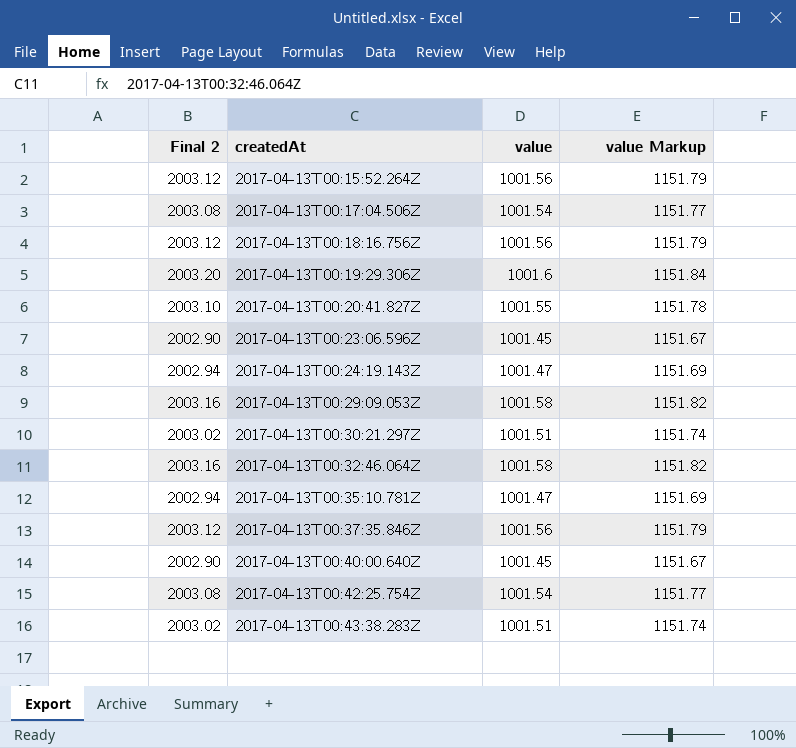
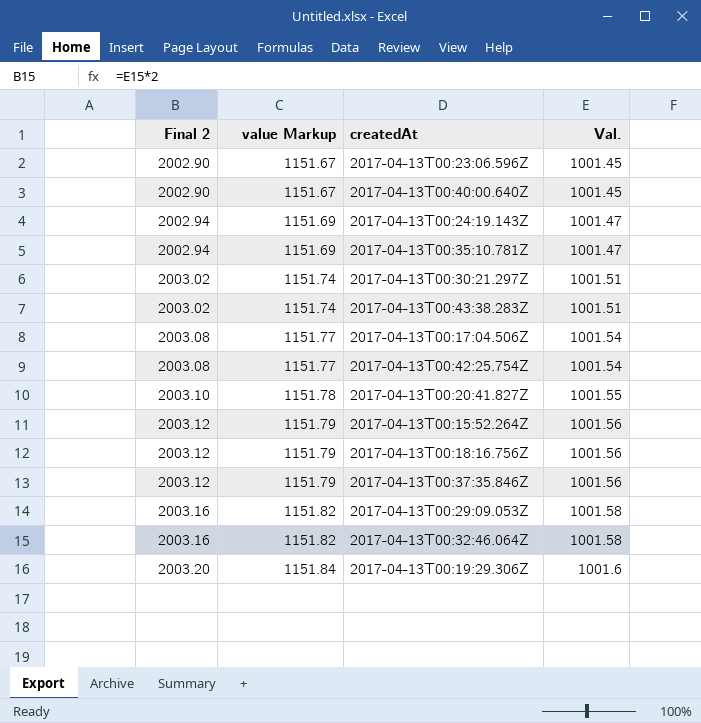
row order: createdAt ascending -> Final 2 ascending
column value Markup | position: 4 -> 2
column name: value -> Val.

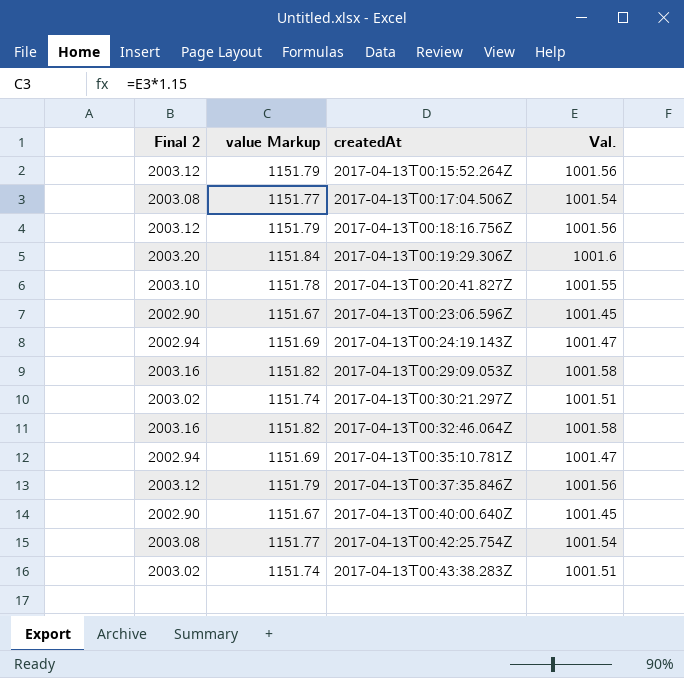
row order: Final 2 ascending -> createdAt ascending

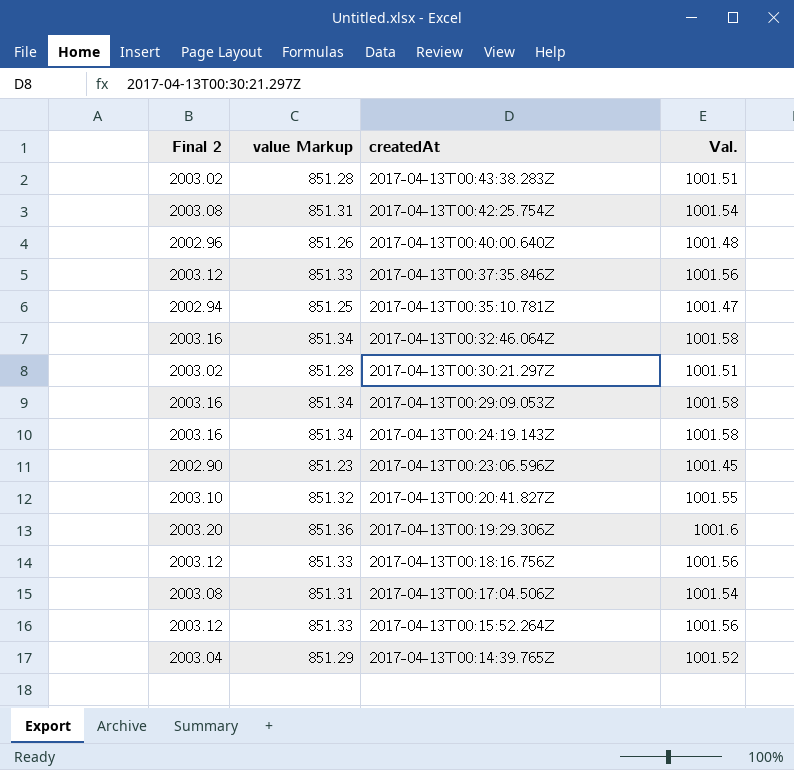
row order: createdAt ascending -> createdAt descending
column value Markup | formula: [Val.] * 1.15 -> [Val.] * 0.85
2017-04-13T00:40:00.640Z | Final 2: 2002.90 -> 2002.96
2017-04-13T00:40:00.640Z | Val.: 1001.45 -> 1001.48
2017-04-13T00:24:19.143Z | Final 2: 2002.94 -> 2003.16
2017-04-13T00:24:19.143Z | Val.: 1001.47 -> 1001.58
row 2017-04-13T00:14:39.765Z: none -> 2003.04 | 851.29 | 1001.52

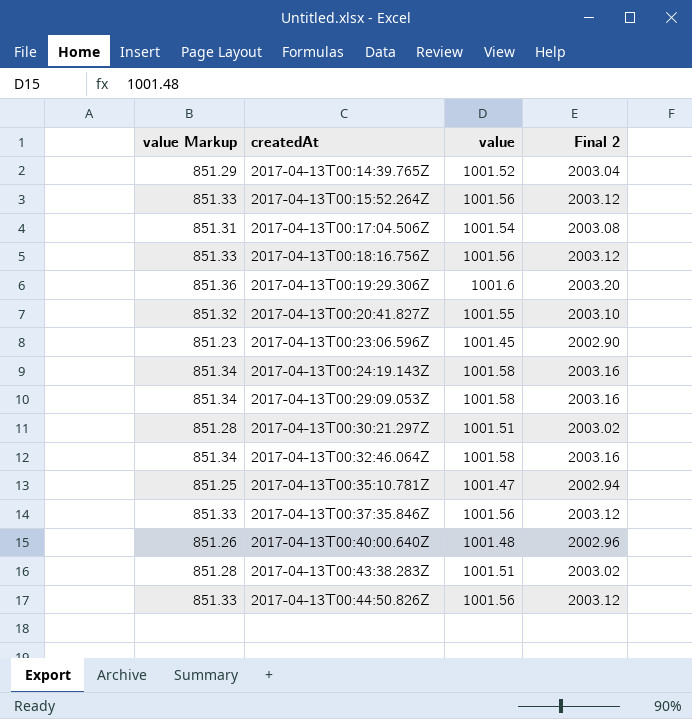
row order: createdAt descending -> createdAt ascending
column name: Val. -> value
column Final 2 | position: 1 -> 4
row 2017-04-13T00:42:25.754Z: 2003.08 | 851.31 | 1001.54 -> none
row 2017-04-13T00:44:50.826Z: none -> 851.33 | 1001.56 | 2003.12

